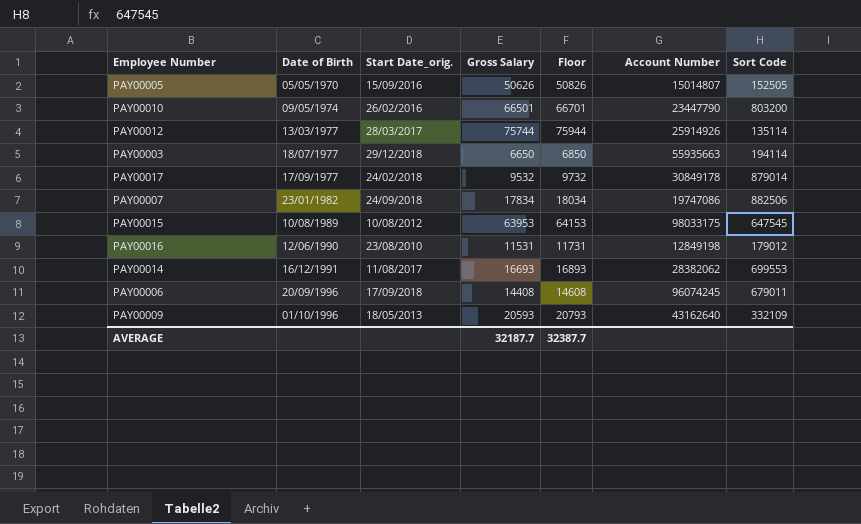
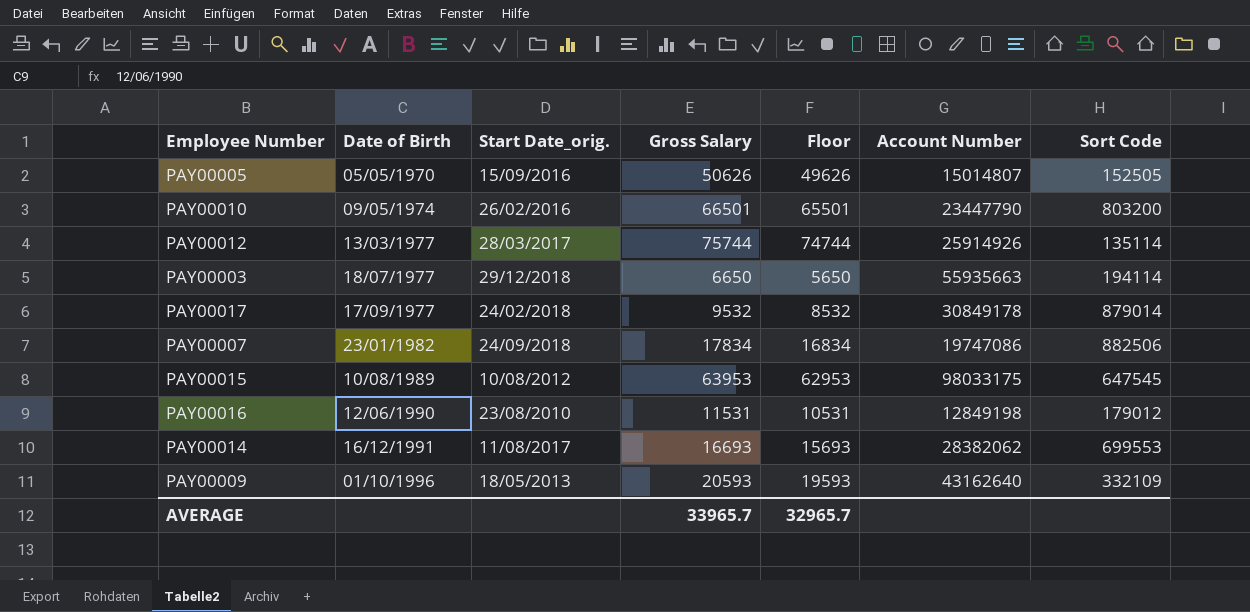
column Floor | formula: [Gross Salary] + 200 -> [Gross Salary] - 1000
row PAY00006: 20/09/1996 | 17/09/2018 | 14408 | 14608 | 96074245 | 679011 -> none
AVERAGE | Gross Salary: 32187.7 -> 33965.7
AVERAGE | Floor: 32387.7 -> 32965.7

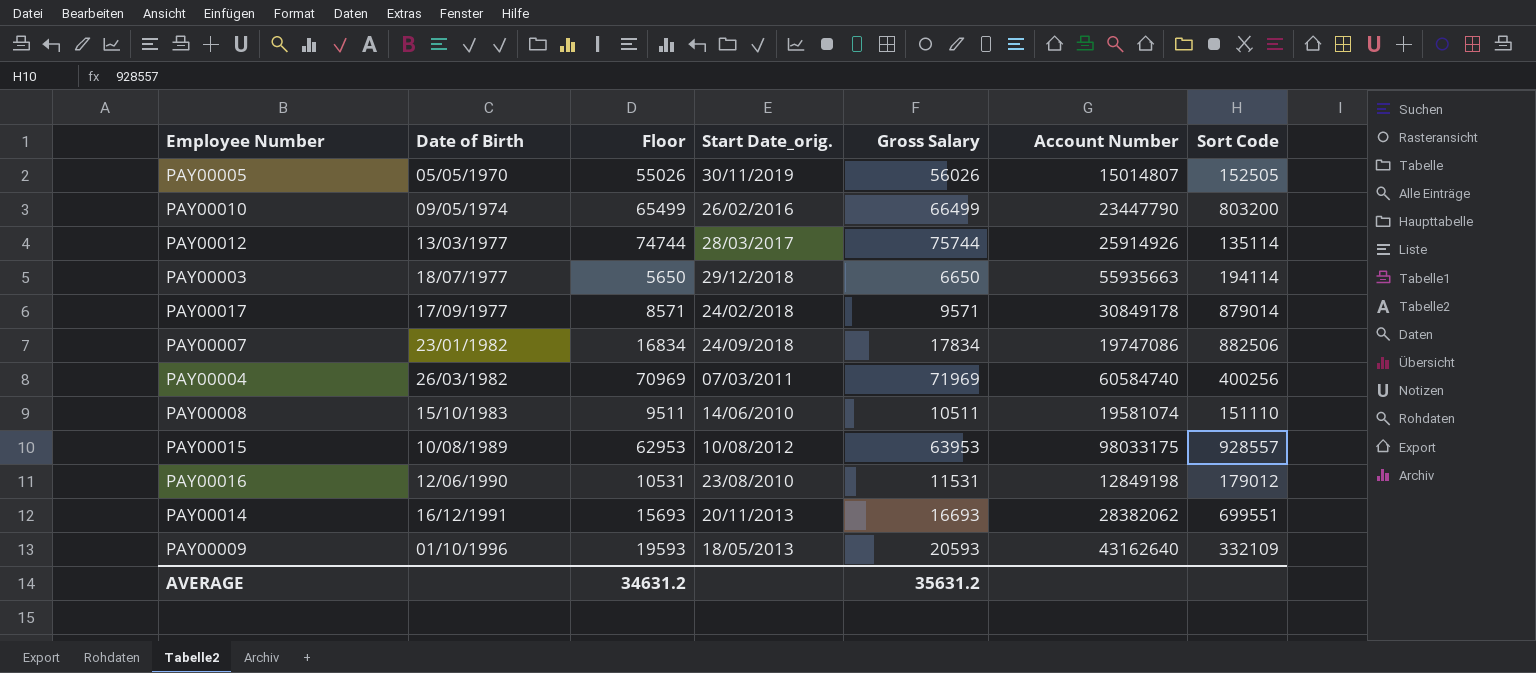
column Floor | position: 5 -> 3
PAY00005 | Floor: 49626 -> 55026
PAY00005 | Start Date_orig.: 15/09/2016 -> 30/11/2019
PAY00005 | Gross Salary: 50626 -> 56026
PAY00010 | Floor: 65501 -> 65499
PAY00010 | Gross Salary: 66501 -> 66499
PAY00017 | Floor: 8532 -> 8571
PAY00017 | Gross Salary: 9532 -> 9571
row PAY00004: none -> 26/03/1982 | 70969 | 07/03/2011 | 71969 | 60584740 | 400256
row PAY00008: none -> 15/10/1983 | 9511 | 14/06/2010 | 10511 | 19581074 | 151110
PAY00015 | Sort Code: 647545 -> 928557
PAY00014 | Start Date_orig.: 11/08/2017 -> 20/11/2013
PAY00014 | Sort Code: 699553 -> 699551
AVERAGE | Floor: 32965.7 -> 34631.2
AVERAGE | Gross Salary: 33965.7 -> 35631.2

